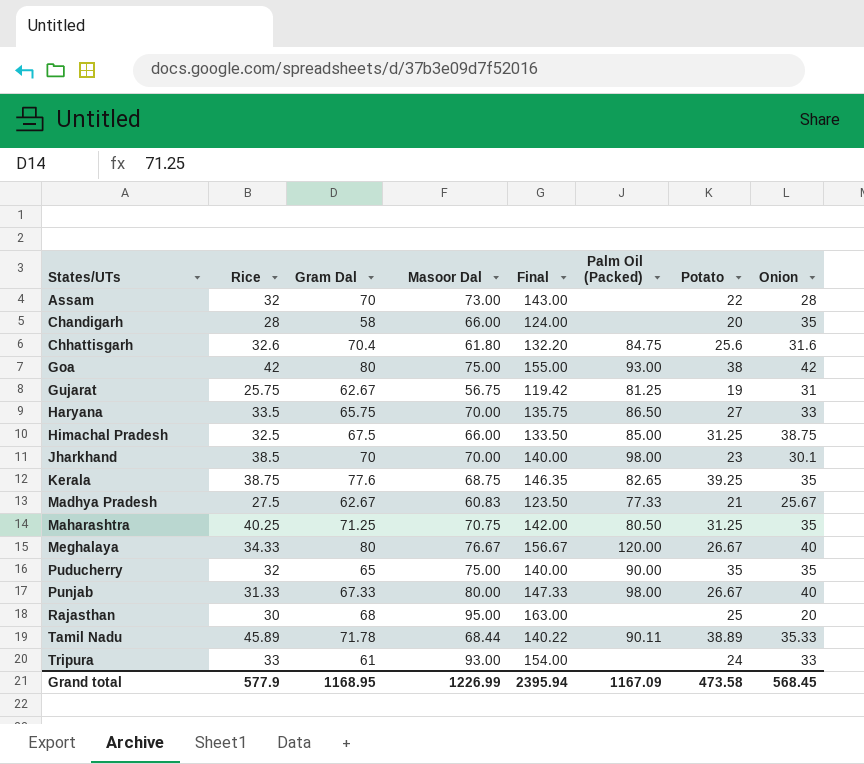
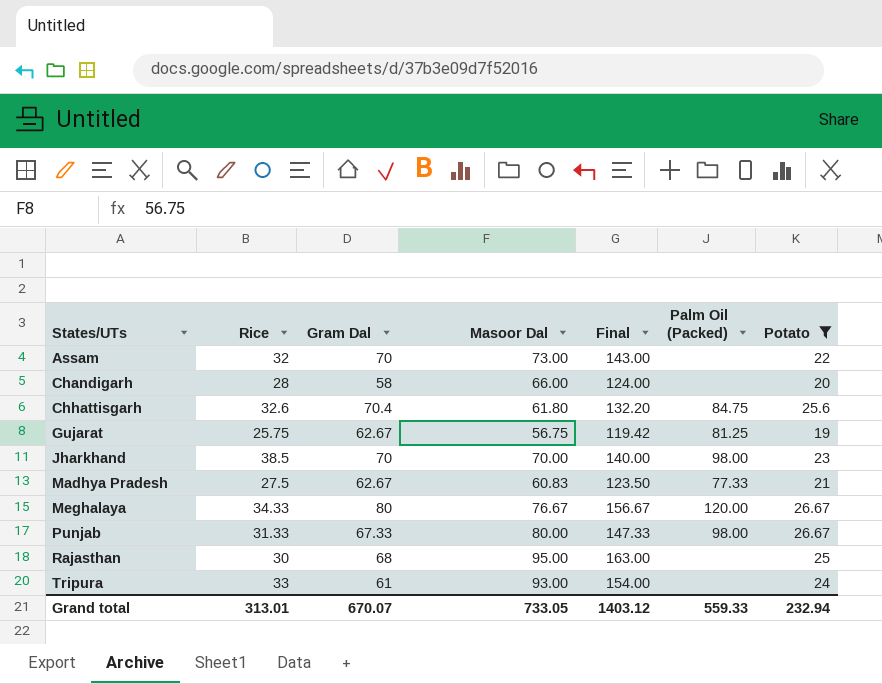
filter: none -> Potato <= 26.67
column Onion | position: 8 -> none
Grand total | Rice: 577.9 -> 313.01
Grand total | Gram Dal: 1168.95 -> 670.07
Grand total | Masoor Dal: 1226.99 -> 733.05
Grand total | Final: 2395.94 -> 1403.12
Grand total | Palm Oil (Packed): 1167.09 -> 559.33
Grand total | Potato: 473.58 -> 232.94

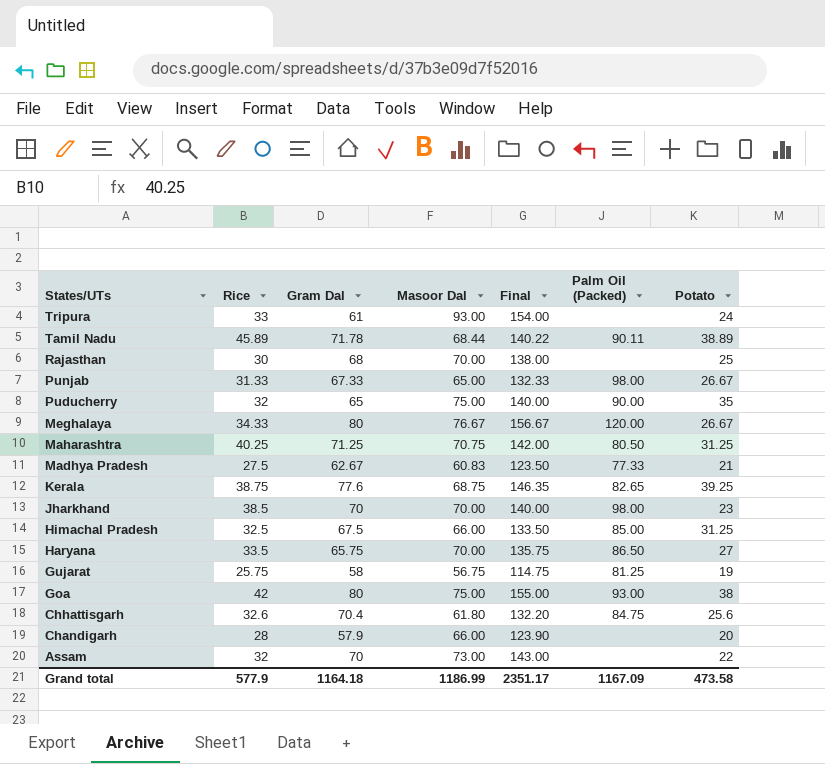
filter: Potato <= 26.67 -> none
row order: States/UTs ascending -> States/UTs descending
Rajasthan | Masoor Dal: 95.00 -> 70.00
Rajasthan | Final: 163.00 -> 138.00
Punjab | Masoor Dal: 80.00 -> 65.00
Punjab | Final: 147.33 -> 132.33
Gujarat | Gram Dal: 62.67 -> 58
Gujarat | Final: 119.42 -> 114.75
Chandigarh | Gram Dal: 58 -> 57.9
Chandigarh | Final: 124.00 -> 123.90
Grand total | Rice: 313.01 -> 577.9
Grand total | Gram Dal: 670.07 -> 1164.18
Grand total | Masoor Dal: 733.05 -> 1186.99
Grand total | Final: 1403.12 -> 2351.17
Grand total | Palm Oil (Packed): 559.33 -> 1167.09
Grand total | Potato: 232.94 -> 473.58

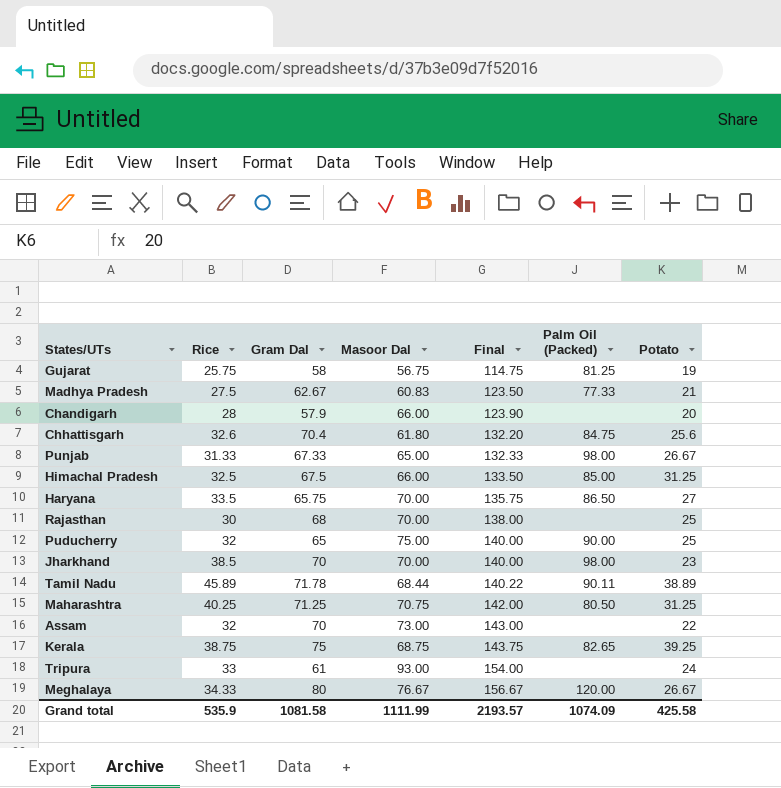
row order: States/UTs descending -> Final ascending
row Goa: 42 | 80 | 75.00 | 155.00 | 93.00 | 38 -> none
Puducherry | Potato: 35 -> 25
Kerala | Gram Dal: 77.6 -> 75
Kerala | Final: 146.35 -> 143.75
Grand total | Rice: 577.9 -> 535.9
Grand total | Gram Dal: 1164.18 -> 1081.58
Grand total | Masoor Dal: 1186.99 -> 1111.99
Grand total | Final: 2351.17 -> 2193.57
Grand total | Palm Oil (Packed): 1167.09 -> 1074.09
Grand total | Potato: 473.58 -> 425.58

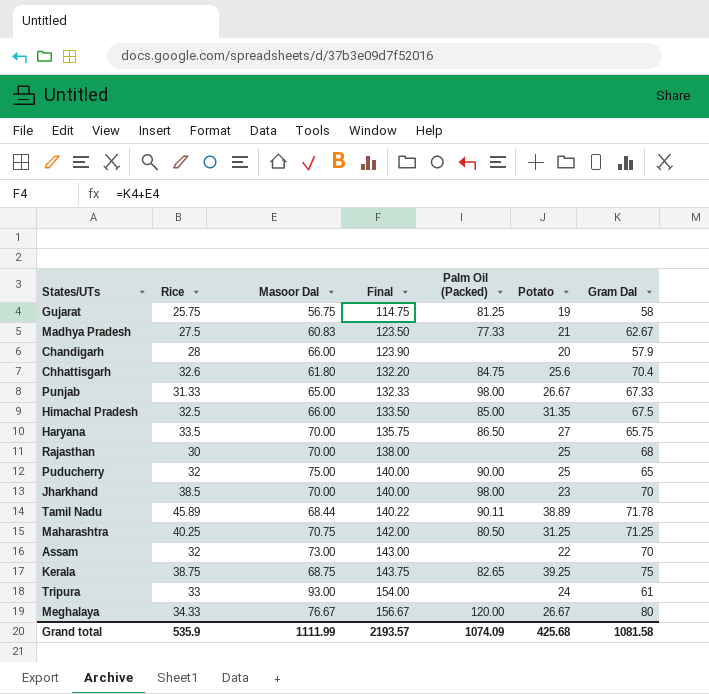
column Gram Dal | position: 3 -> 7
Himachal Pradesh | Potato: 31.25 -> 31.35
Grand total | Potato: 425.58 -> 425.68

